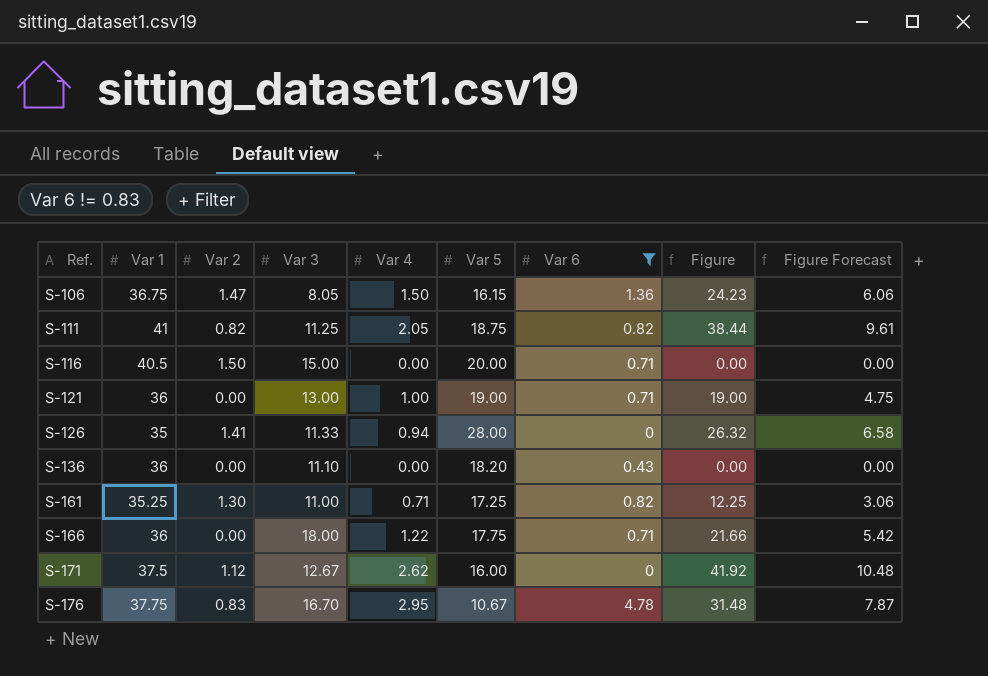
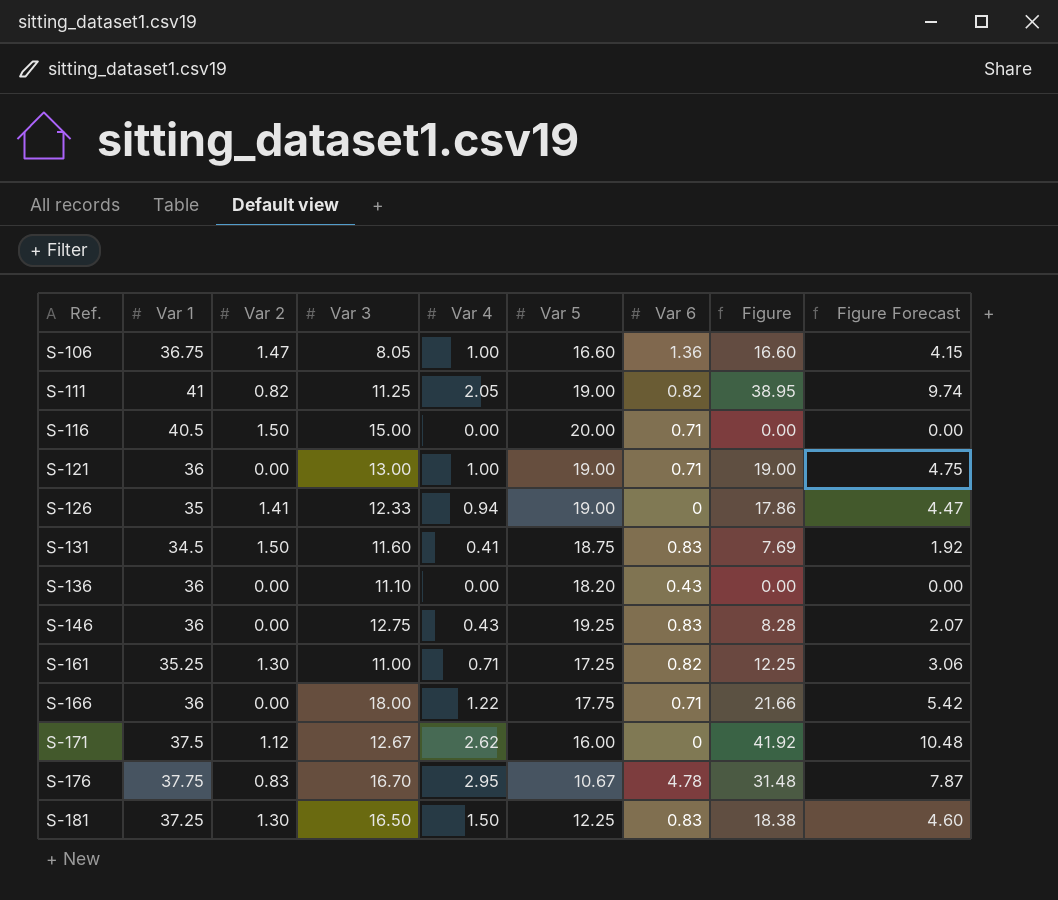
filter: Var 6 != 0.83 -> none
S-106 | Var 4: 1.50 -> 1.00
S-106 | Var 5: 16.15 -> 16.60
S-106 | Figure: 24.23 -> 16.60
S-106 | Figure Forecast: 6.06 -> 4.15
S-111 | Var 5: 18.75 -> 19.00
S-111 | Figure: 38.44 -> 38.95
S-111 | Figure Forecast: 9.61 -> 9.74
S-126 | Var 3: 11.33 -> 12.33
S-126 | Var 5: 28.00 -> 19.00
S-126 | Figure: 26.32 -> 17.86
S-126 | Figure Forecast: 6.58 -> 4.47

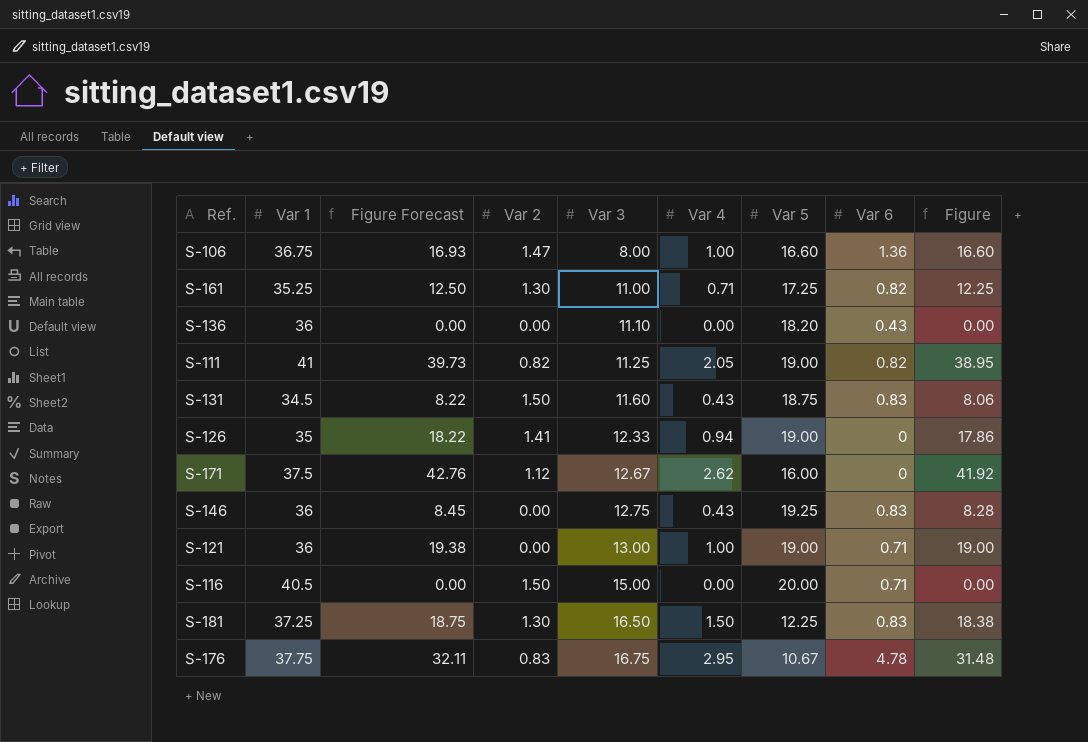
row order: Ref. ascending -> Var 3 ascending
column Figure Forecast | formula: [Figure] * 0.25 -> [Figure] * 1.02
column Figure Forecast | position: 9 -> 3
row S-166: 36 | 0.00 | 18.00 | 1.22 | 17.75 | 0.71 | 21.66 | 5.42 -> none
S-106 | Var 3: 8.05 -> 8.00
S-131 | Var 4: 0.41 -> 0.43
S-131 | Figure: 7.69 -> 8.06
S-176 | Var 3: 16.70 -> 16.75

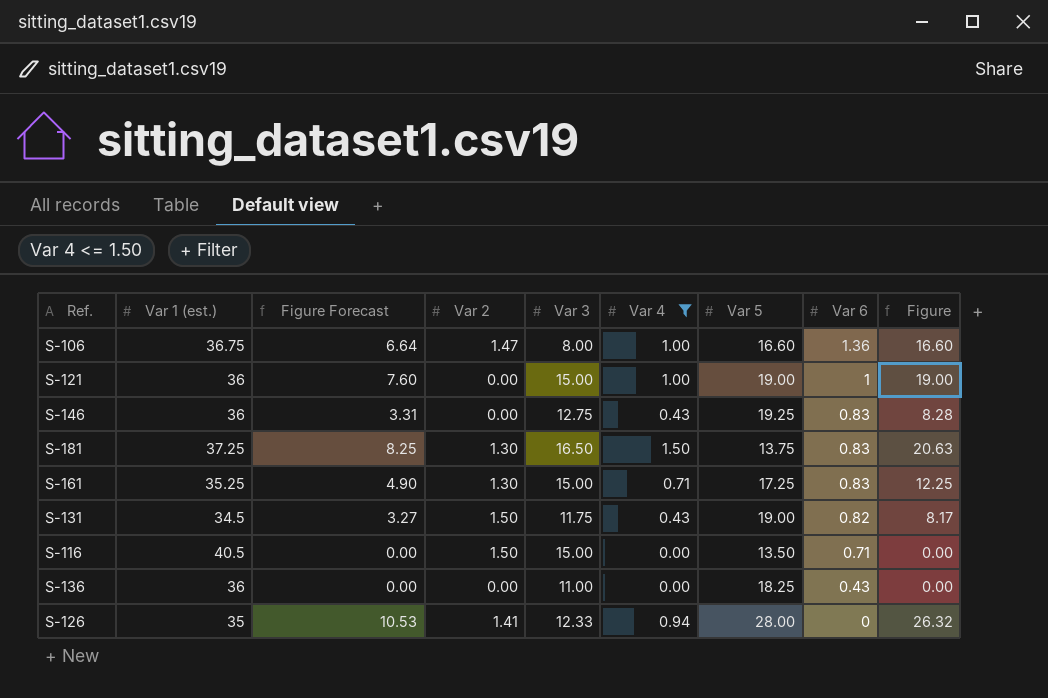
filter: none -> Var 4 <= 1.50
row order: Var 3 ascending -> Var 6 descending
column name: Var 1 -> Var 1 (est.)
column Figure Forecast | formula: [Figure] * 1.02 -> [Figure] * 0.4
S-121 | Var 3: 13.00 -> 15.00
S-121 | Var 6: 0.71 -> 1
S-181 | Var 5: 12.25 -> 13.75
S-181 | Figure: 18.38 -> 20.63
S-161 | Var 3: 11.00 -> 15.00
S-161 | Var 6: 0.82 -> 0.83
S-131 | Var 3: 11.60 -> 11.75
S-131 | Var 5: 18.75 -> 19.00
S-131 | Var 6: 0.83 -> 0.82
S-131 | Figure: 8.06 -> 8.17
S-116 | Var 5: 20.00 -> 13.50
S-136 | Var 3: 11.10 -> 11.00
S-136 | Var 5: 18.20 -> 18.25
S-126 | Var 5: 19.00 -> 28.00
S-126 | Figure: 17.86 -> 26.32

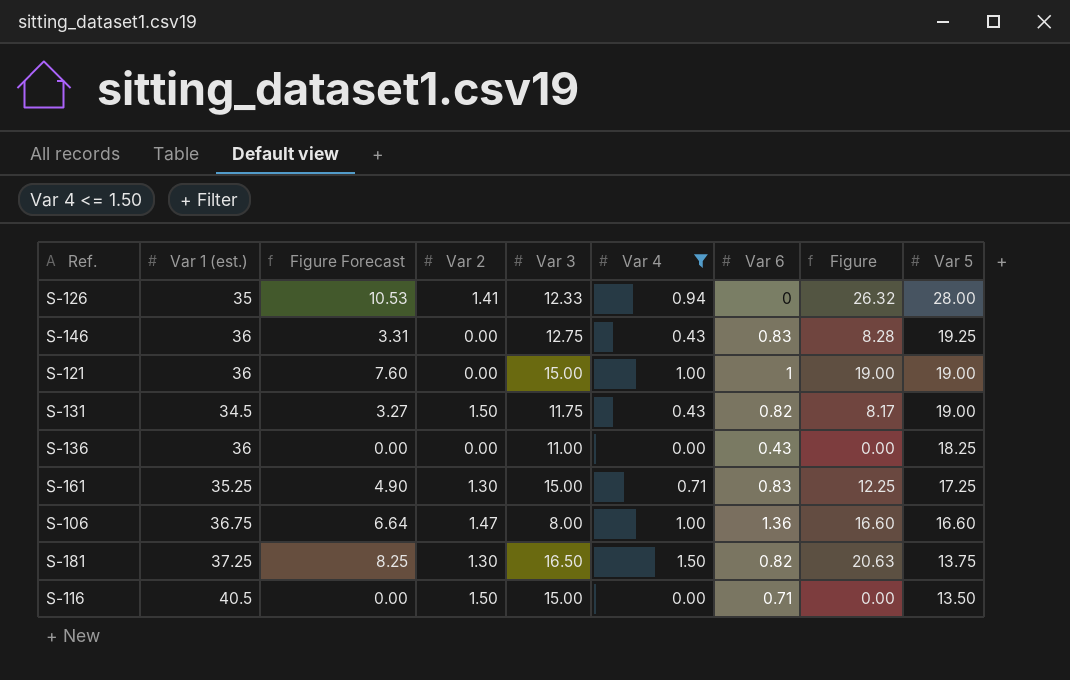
row order: Var 6 descending -> Var 5 descending
column Var 5 | position: 7 -> 9
S-181 | Var 6: 0.83 -> 0.82

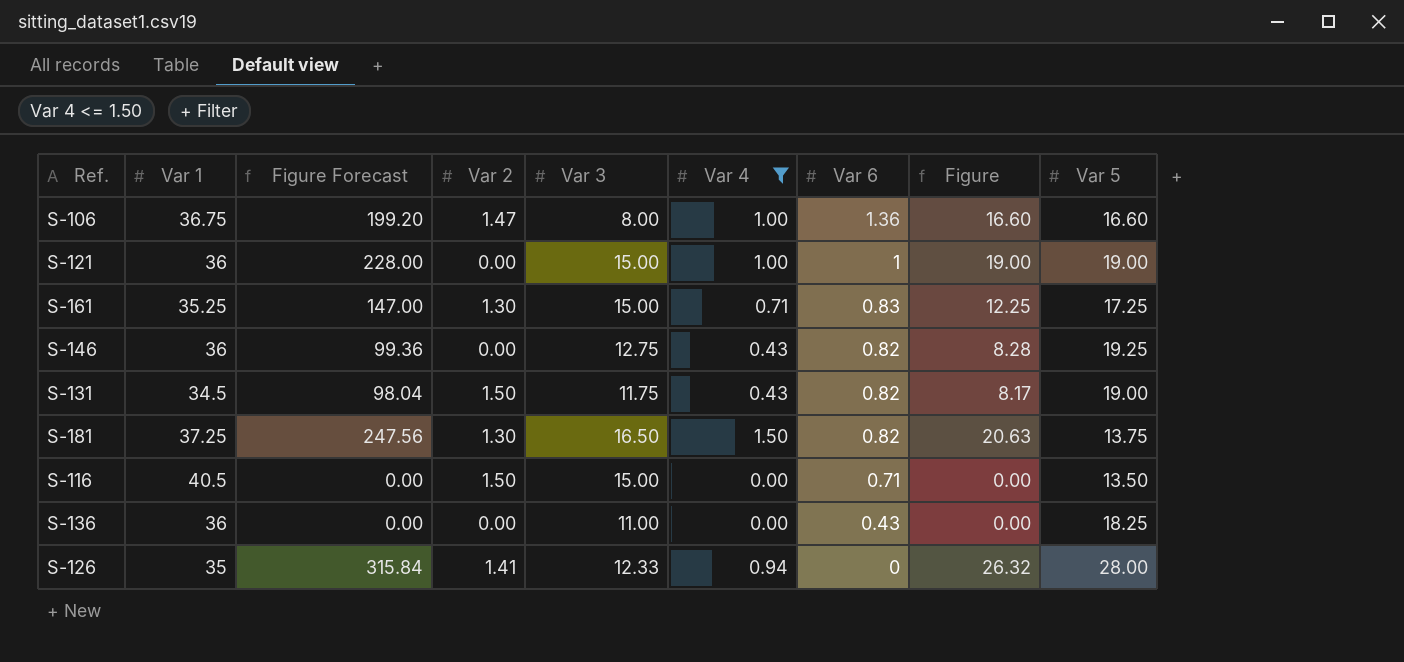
row order: Var 5 descending -> Var 6 descending
column name: Var 1 (est.) -> Var 1
column Figure Forecast | formula: [Figure] * 0.4 -> [Figure] * 12
S-146 | Var 6: 0.83 -> 0.82

